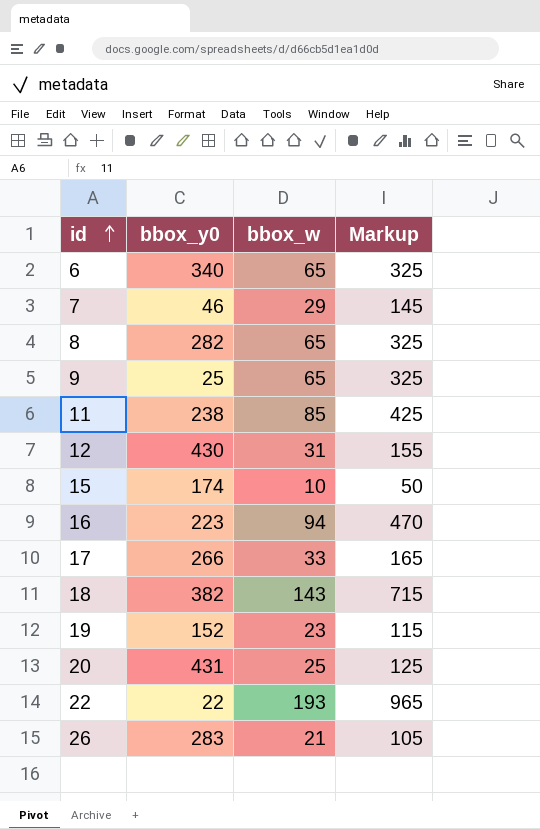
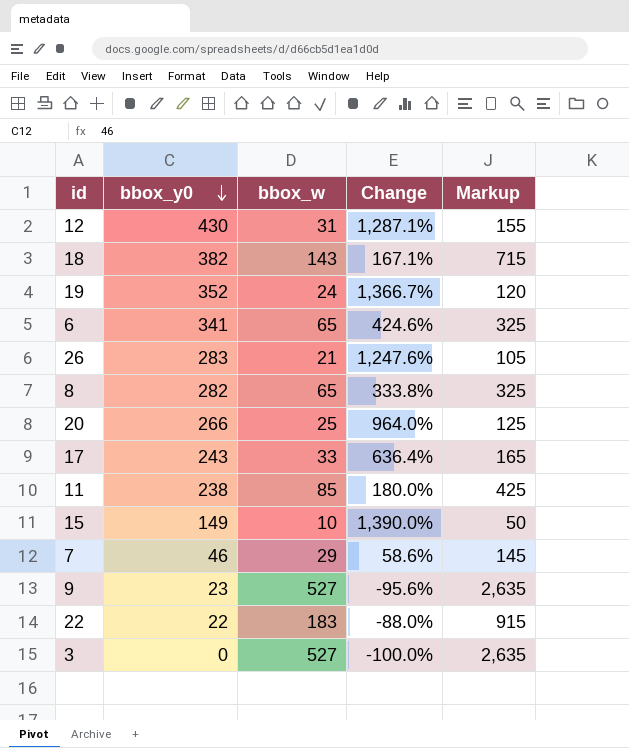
row order: id ascending -> bbox_y0 descending
column Change | formula: none -> ([bbox_y0] - [bbox_w]) / [bbox_w]
row 16: 223 | 94 | 470 -> none
19 | bbox_y0: 152 -> 352
19 | bbox_w: 23 -> 24
19 | Markup: 115 -> 120
6 | bbox_y0: 340 -> 341
20 | bbox_y0: 431 -> 266
17 | bbox_y0: 266 -> 243
15 | bbox_y0: 174 -> 149
9 | bbox_y0: 25 -> 23
9 | bbox_w: 65 -> 527
9 | Markup: 325 -> 2,635
22 | bbox_w: 193 -> 183
22 | Markup: 965 -> 915
row 3: none -> 0 | 527 | -100.0% | 2,635

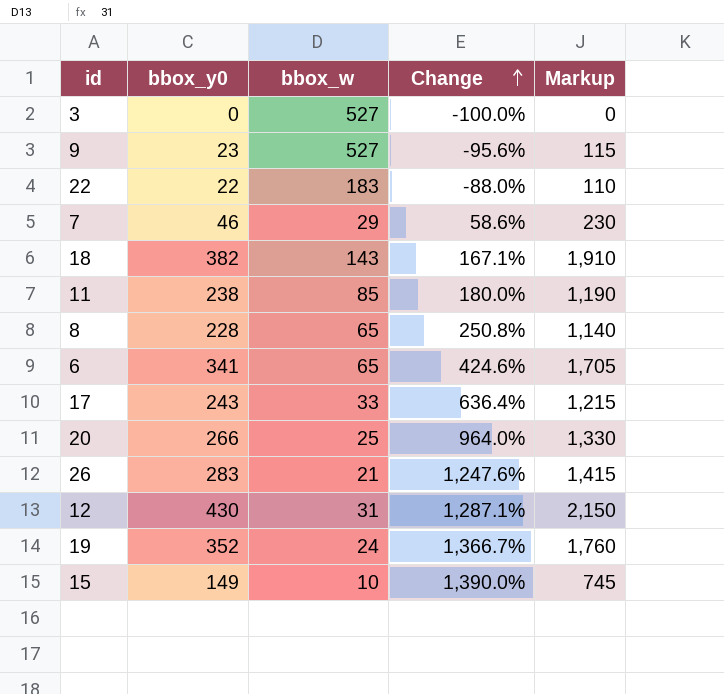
row order: bbox_y0 descending -> Change ascending
column Markup | formula: [bbox_w] * 5 -> [bbox_y0] * 5
8 | bbox_y0: 282 -> 228
8 | Change: 333.8% -> 250.8%

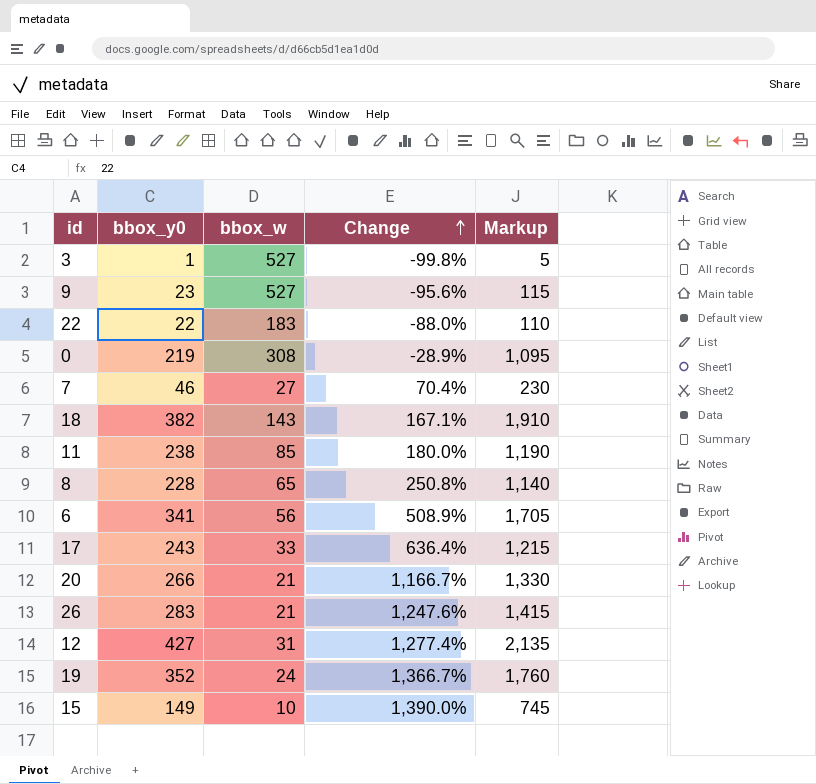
3 | bbox_y0: 0 -> 1
3 | Change: -100.0% -> -99.8%
3 | Markup: 0 -> 5
row 0: none -> 219 | 308 | -28.9% | 1,095
7 | bbox_w: 29 -> 27
7 | Change: 58.6% -> 70.4%
6 | bbox_w: 65 -> 56
6 | Change: 424.6% -> 508.9%
20 | bbox_w: 25 -> 21
20 | Change: 964.0% -> 1,166.7%
12 | bbox_y0: 430 -> 427
12 | Change: 1,287.1% -> 1,277.4%
12 | Markup: 2,150 -> 2,135

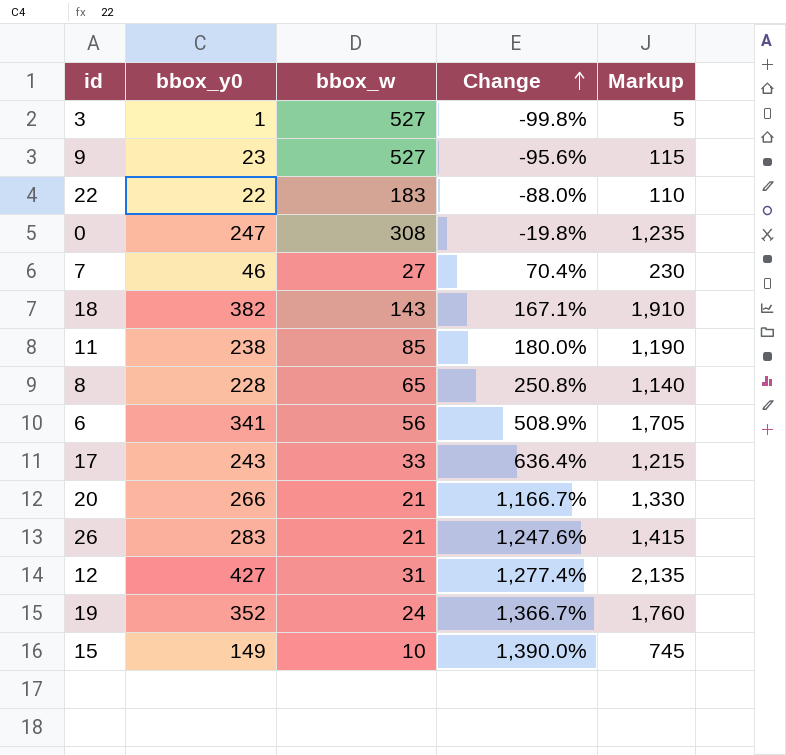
0 | bbox_y0: 219 -> 247
0 | Change: -28.9% -> -19.8%
0 | Markup: 1,095 -> 1,235

